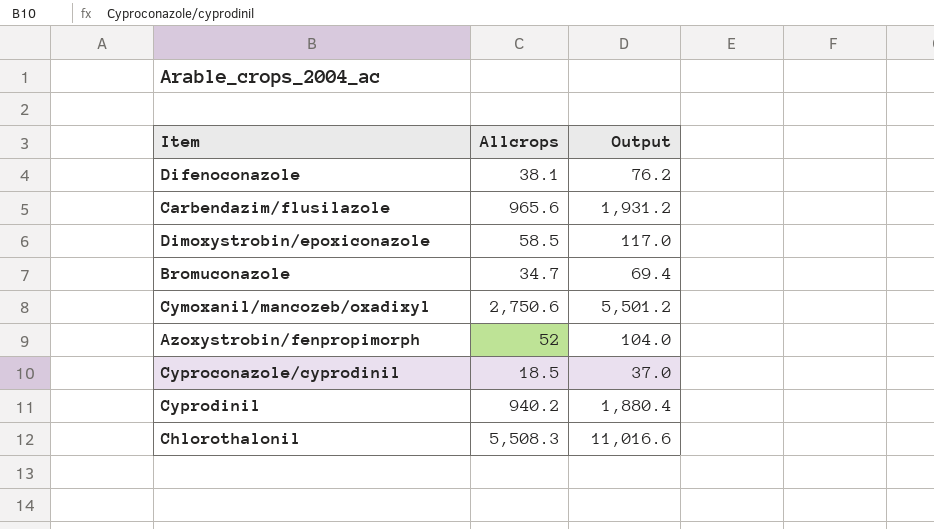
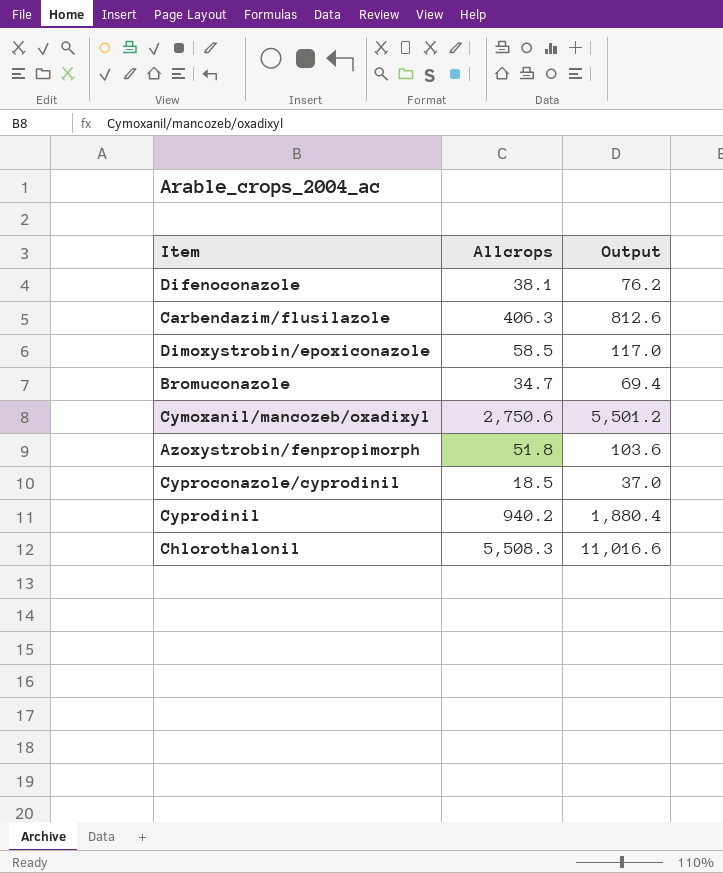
Carbendazim/flusilazole | Allcrops: 965.6 -> 406.3
Carbendazim/flusilazole | Output: 1,931.2 -> 812.6
Azoxystrobin/fenpropimorph | Allcrops: 52 -> 51.8
Azoxystrobin/fenpropimorph | Output: 104.0 -> 103.6

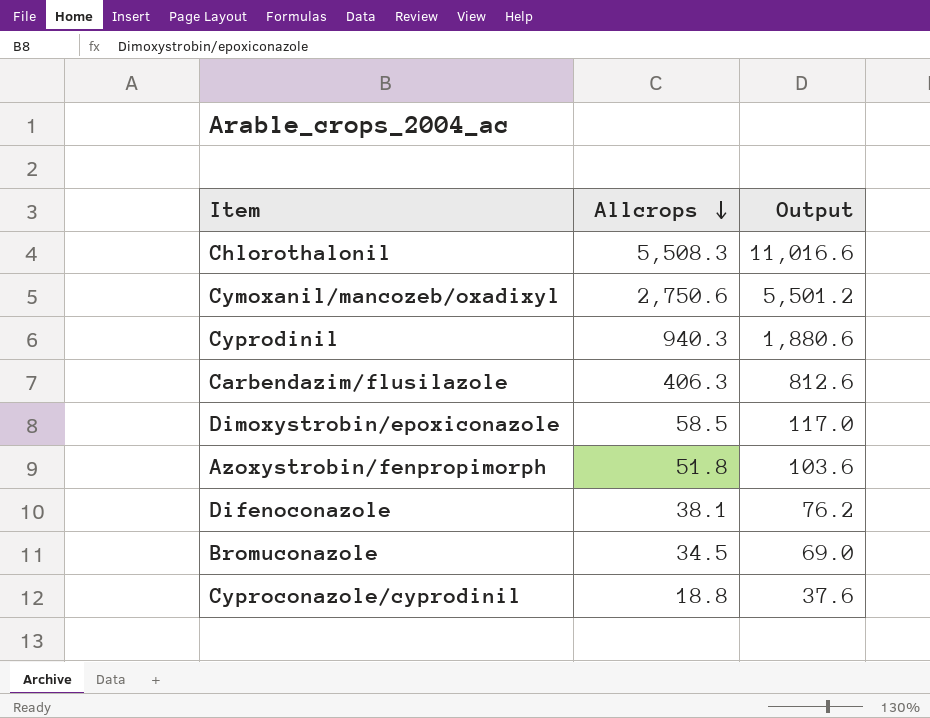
row order: none -> Allcrops descending
Cyprodinil | Allcrops: 940.2 -> 940.3
Cyprodinil | Output: 1,880.4 -> 1,880.6
Bromuconazole | Allcrops: 34.7 -> 34.5
Bromuconazole | Output: 69.4 -> 69.0
Cyproconazole/cyprodinil | Allcrops: 18.5 -> 18.8
Cyproconazole/cyprodinil | Output: 37.0 -> 37.6

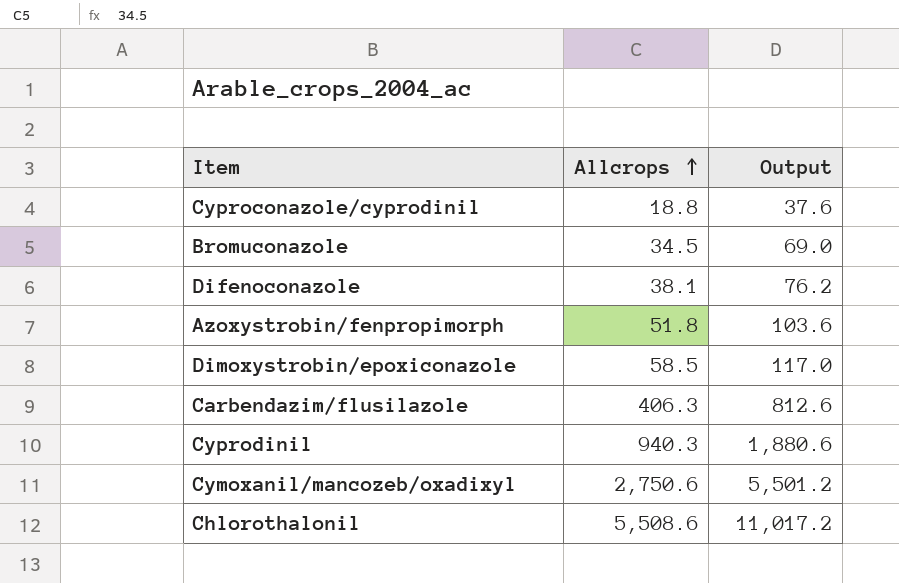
row order: Allcrops descending -> Allcrops ascending
Chlorothalonil | Allcrops: 5,508.3 -> 5,508.6
Chlorothalonil | Output: 11,016.6 -> 11,017.2

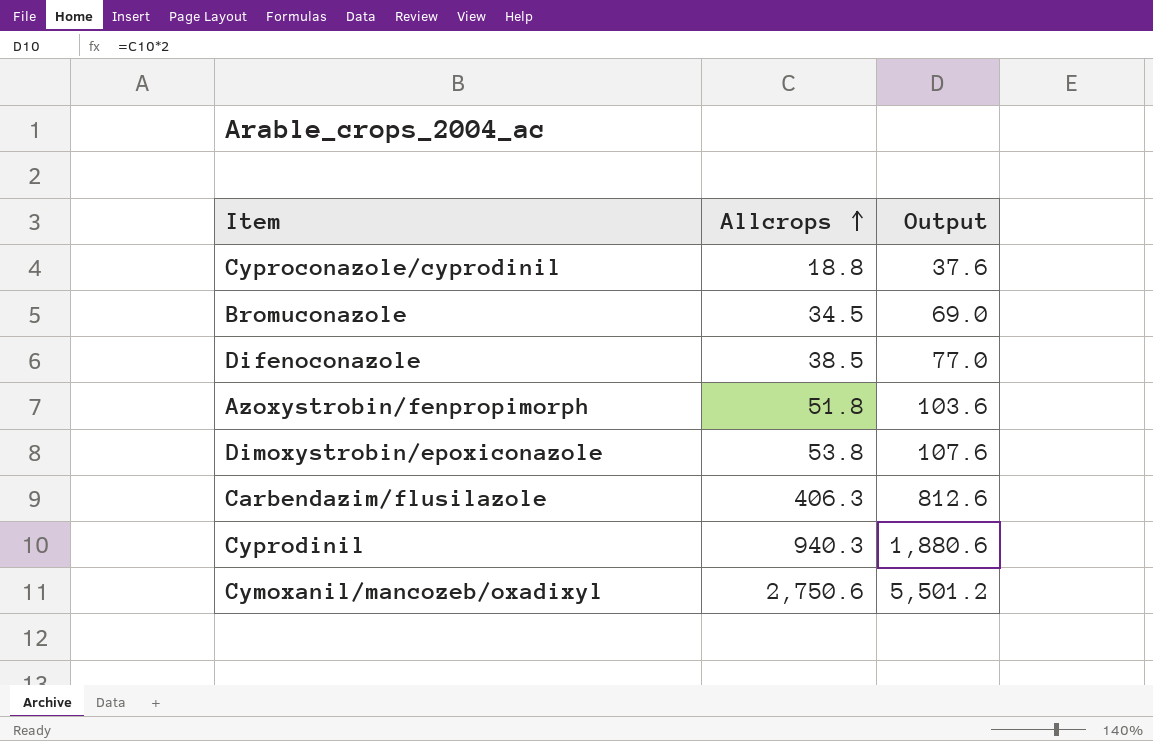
row Chlorothalonil: 5,508.6 | 11,017.2 -> none
Difenoconazole | Allcrops: 38.1 -> 38.5
Difenoconazole | Output: 76.2 -> 77.0
Dimoxystrobin/epoxiconazole | Allcrops: 58.5 -> 53.8
Dimoxystrobin/epoxiconazole | Output: 117.0 -> 107.6

